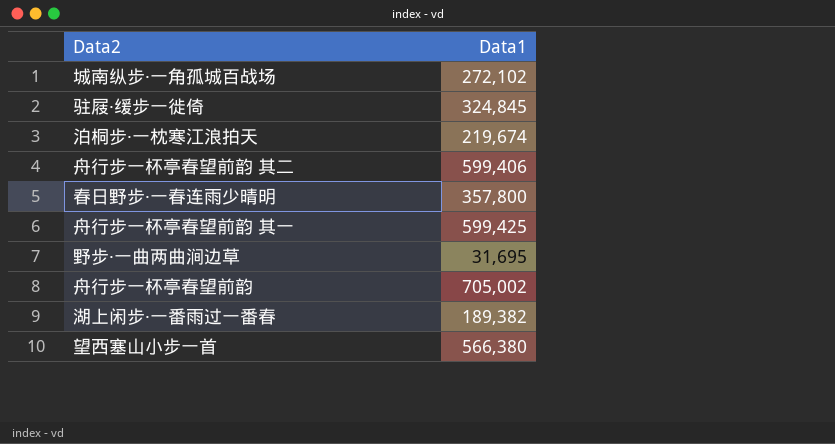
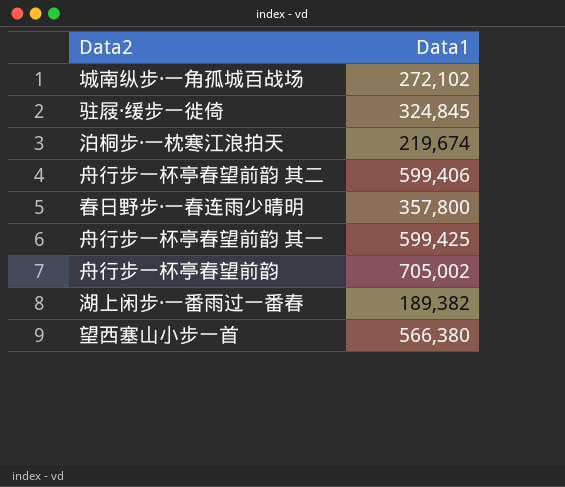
row 野步·一曲两曲涧边草: 31,695 -> none

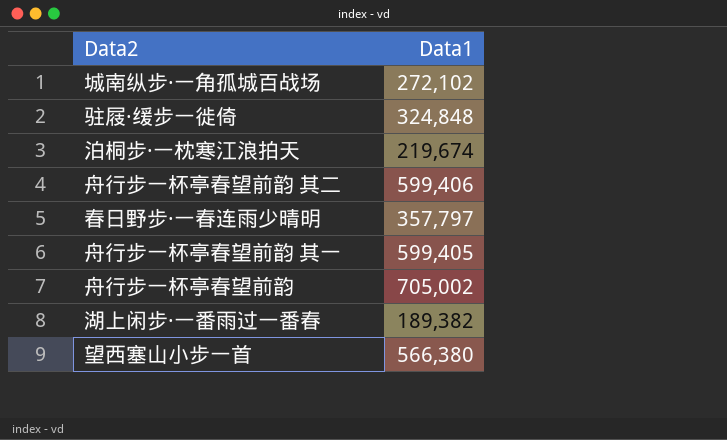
驻屐·缓步一徙倚 | Data1: 324,845 -> 324,848
春日野步·一春连雨少晴明 | Data1: 357,800 -> 357,797
舟行步一杯亭春望前韵 其一 | Data1: 599,425 -> 599,405

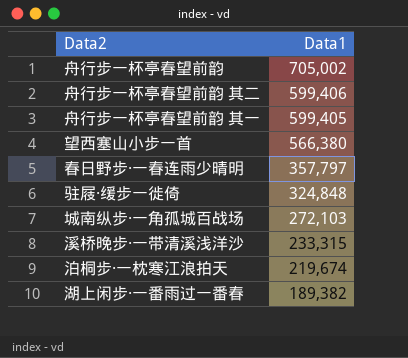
row order: none -> Data1 descending
城南纵步·一角孤城百战场 | Data1: 272,102 -> 272,103
row 溪桥晚步·一带清溪浅洋沙: none -> 233,315

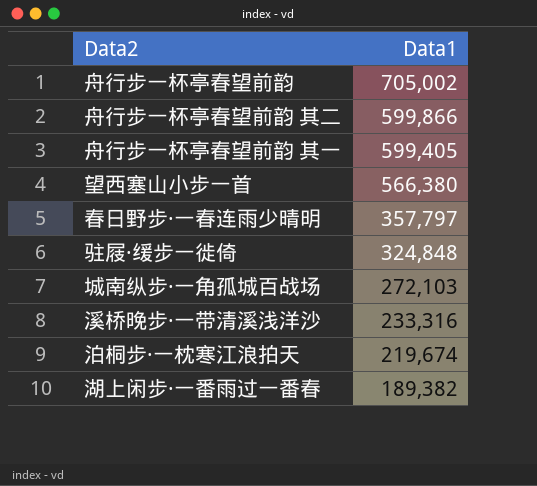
舟行步一杯亭春望前韵 其二 | Data1: 599,406 -> 599,866
溪桥晚步·一带清溪浅洋沙 | Data1: 233,315 -> 233,316

